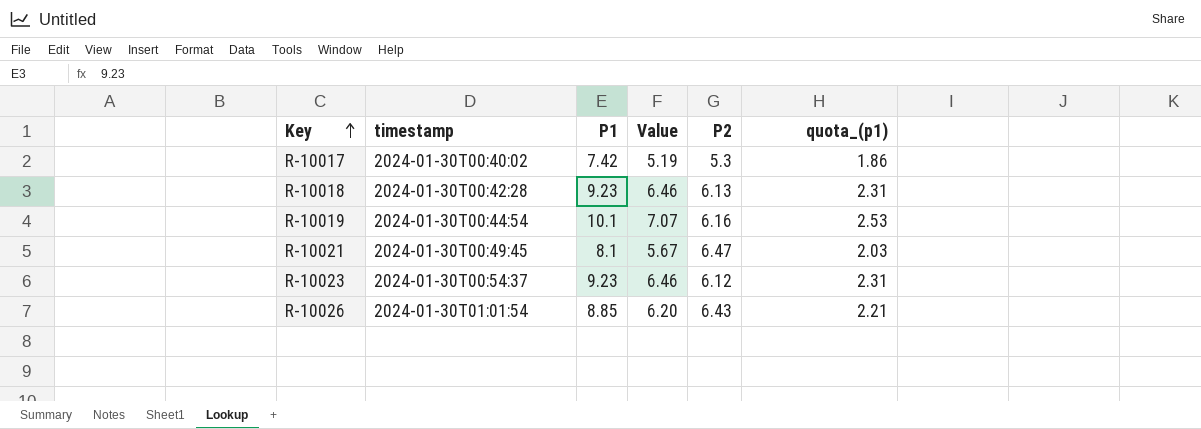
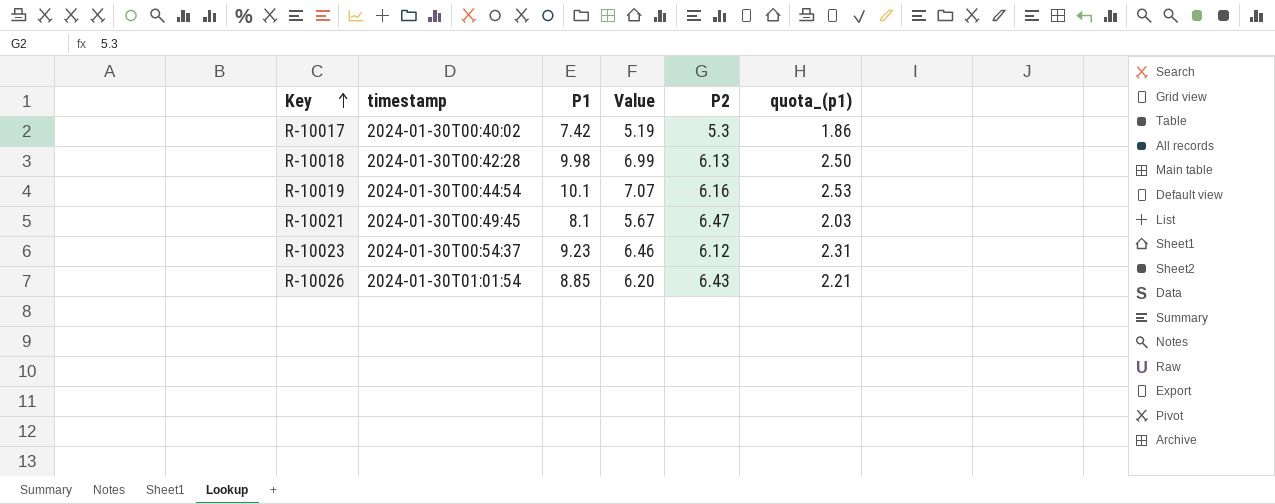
R-10018 | P1: 9.23 -> 9.98
R-10018 | Value: 6.46 -> 6.99
R-10018 | quota_(p1): 2.31 -> 2.50

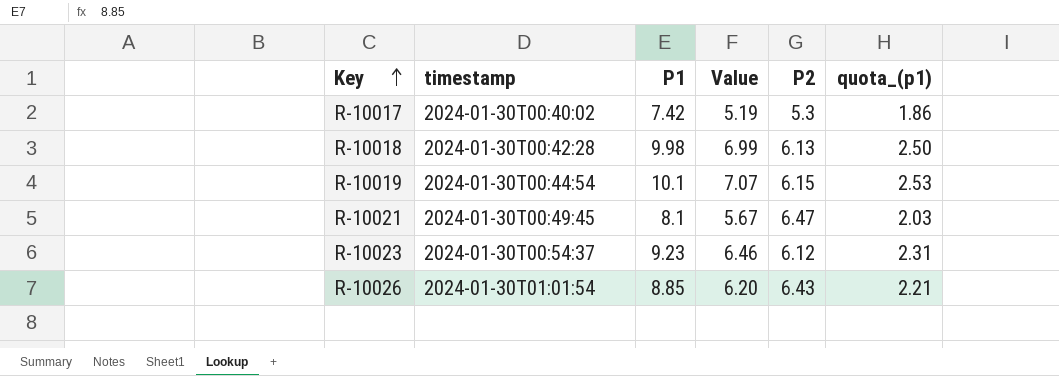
R-10019 | P2: 6.16 -> 6.15

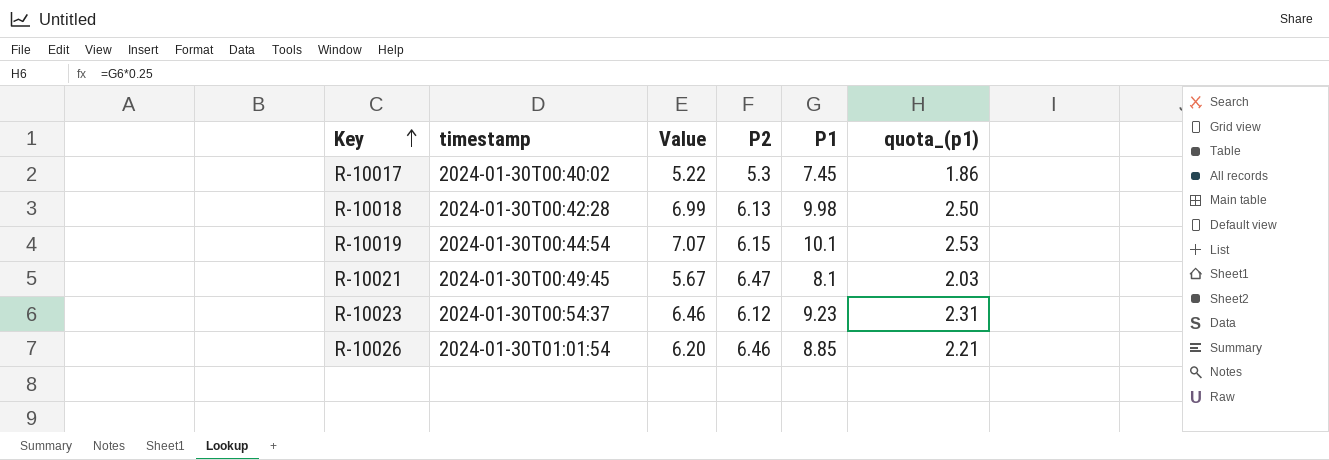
column P1 | position: 3 -> 5
R-10017 | Value: 5.19 -> 5.22
R-10017 | P1: 7.42 -> 7.45
R-10026 | P2: 6.43 -> 6.46

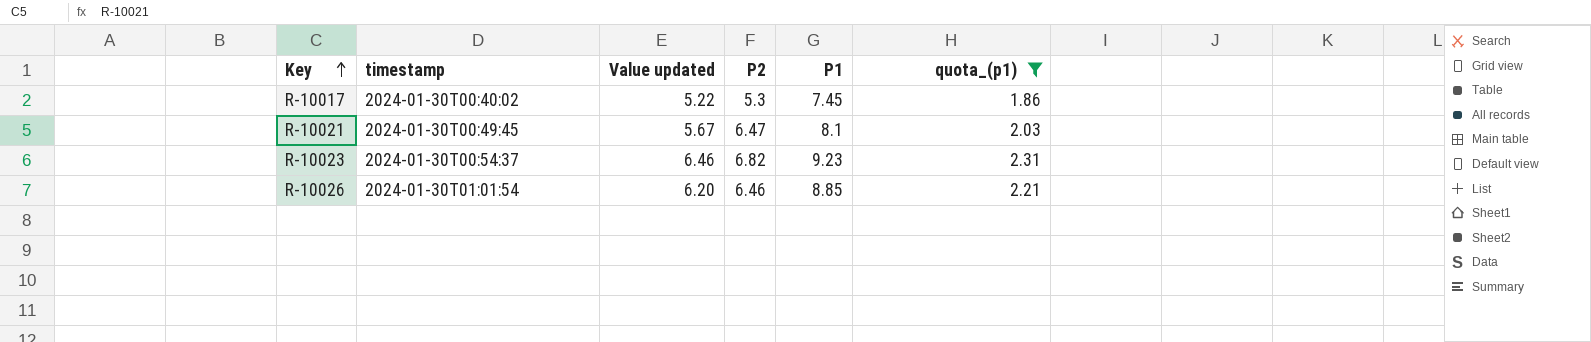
filter: none -> quota_(p1) <= 2.31
column name: Value -> Value updated
R-10023 | P2: 6.12 -> 6.82

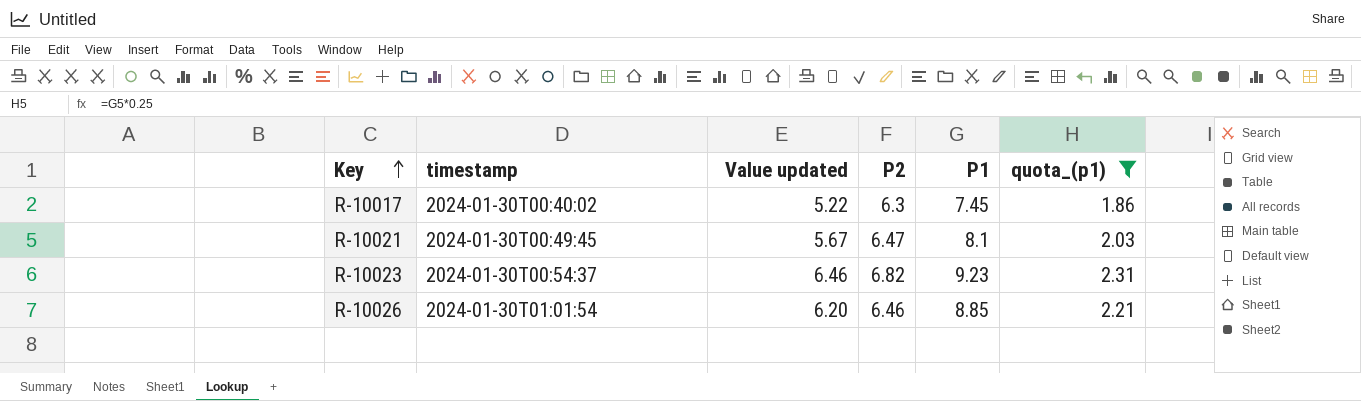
R-10017 | P2: 5.3 -> 6.3

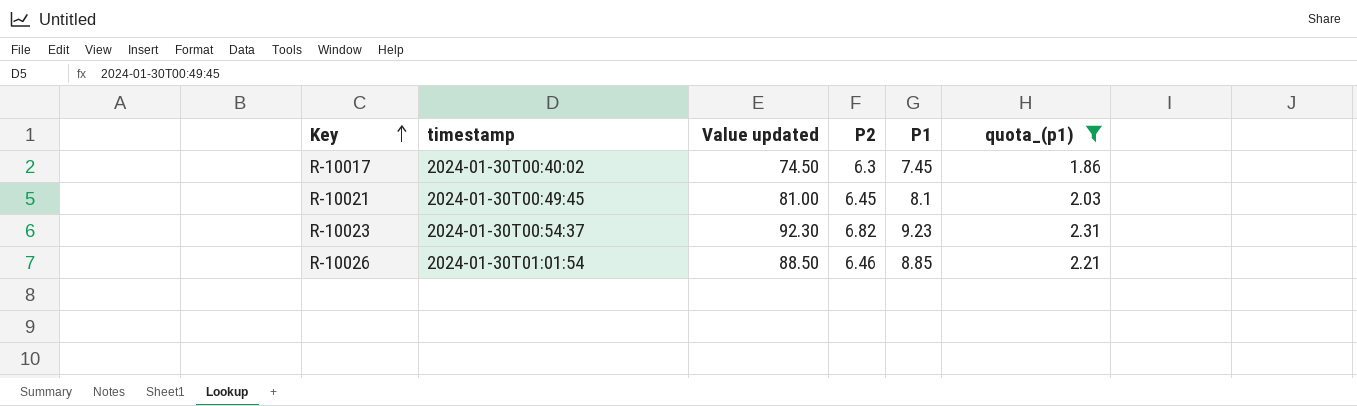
column Value updated | formula: [P1] * 0.7 -> [P1] * 10
R-10021 | P2: 6.47 -> 6.45

